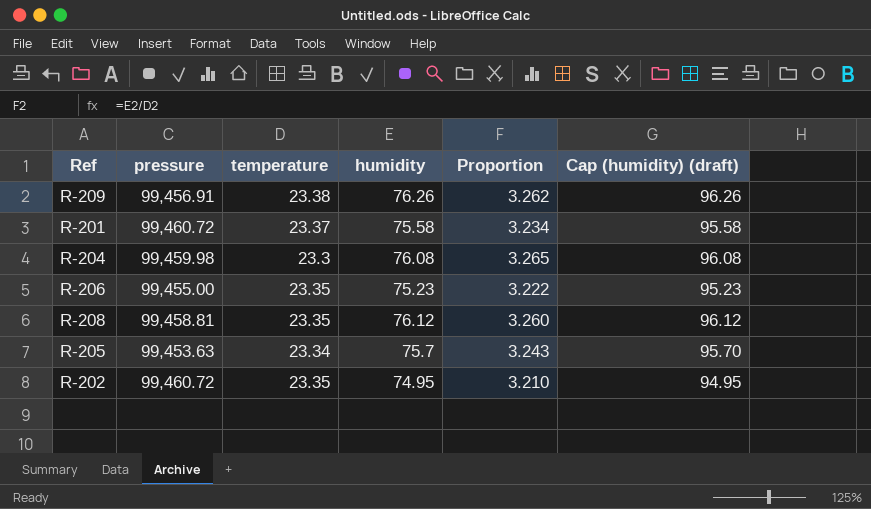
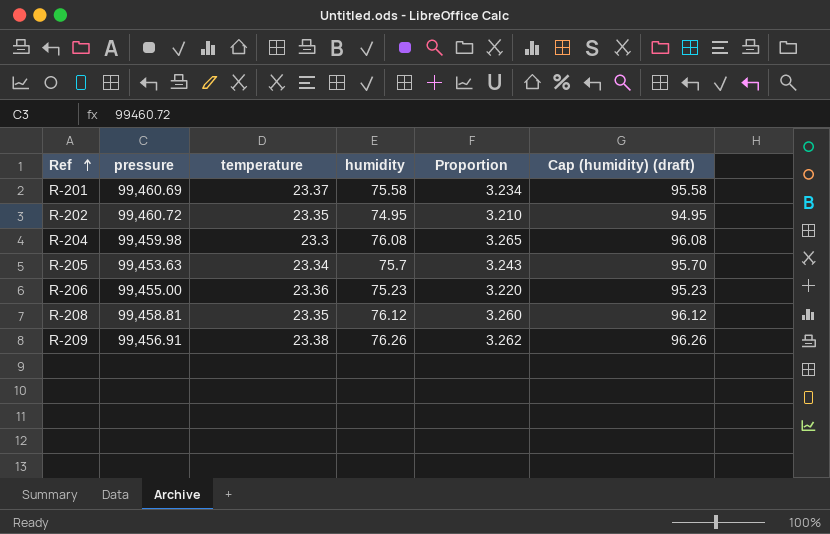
row order: none -> Ref ascending
R-201 | pressure: 99,460.72 -> 99,460.69
R-206 | temperature: 23.35 -> 23.36
R-206 | Proportion: 3.222 -> 3.220

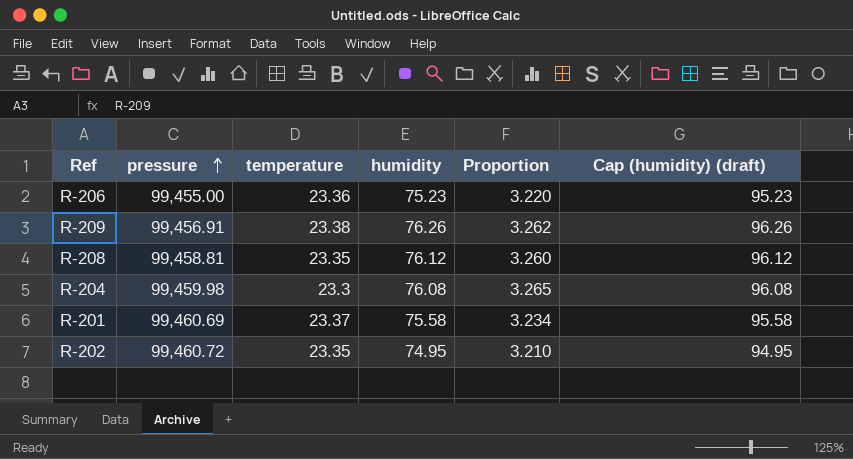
row order: Ref ascending -> pressure ascending
row R-205: 99,453.63 | 23.34 | 75.7 | 3.243 | 95.70 -> none

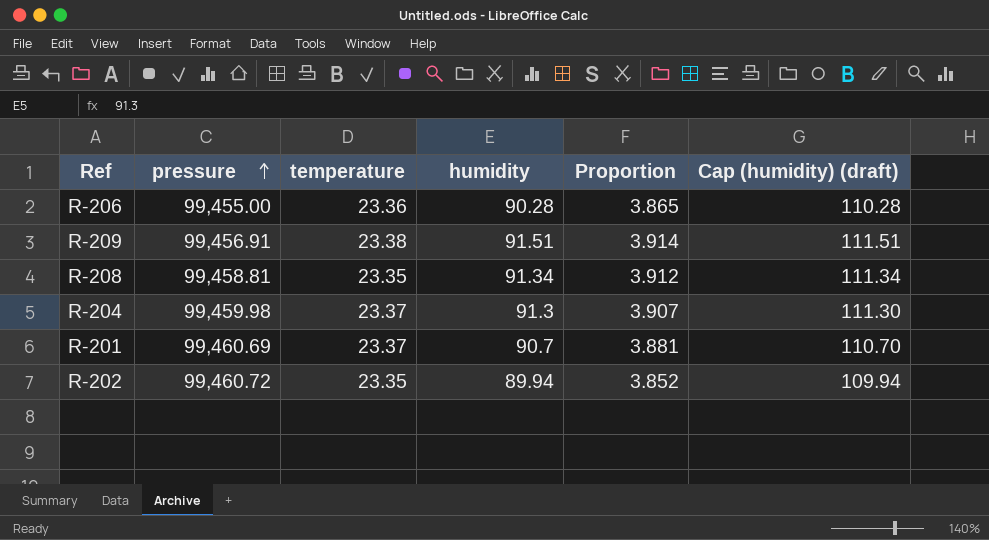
R-206 | humidity: 75.23 -> 90.28
R-206 | Proportion: 3.220 -> 3.865
R-206 | Cap (humidity) (draft): 95.23 -> 110.28
R-209 | humidity: 76.26 -> 91.51
R-209 | Proportion: 3.262 -> 3.914
R-209 | Cap (humidity) (draft): 96.26 -> 111.51
R-208 | humidity: 76.12 -> 91.34
R-208 | Proportion: 3.260 -> 3.912
R-208 | Cap (humidity) (draft): 96.12 -> 111.34
R-204 | temperature: 23.3 -> 23.37
R-204 | humidity: 76.08 -> 91.3
R-204 | Proportion: 3.265 -> 3.907
R-204 | Cap (humidity) (draft): 96.08 -> 111.30
R-201 | humidity: 75.58 -> 90.7
R-201 | Proportion: 3.234 -> 3.881
R-201 | Cap (humidity) (draft): 95.58 -> 110.70
R-202 | humidity: 74.95 -> 89.94
R-202 | Proportion: 3.210 -> 3.852
R-202 | Cap (humidity) (draft): 94.95 -> 109.94

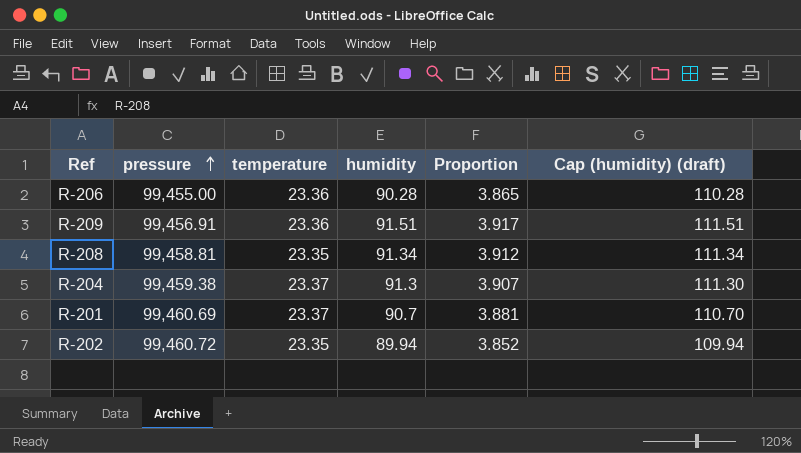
R-209 | temperature: 23.38 -> 23.36
R-209 | Proportion: 3.914 -> 3.917
R-204 | pressure: 99,459.98 -> 99,459.38

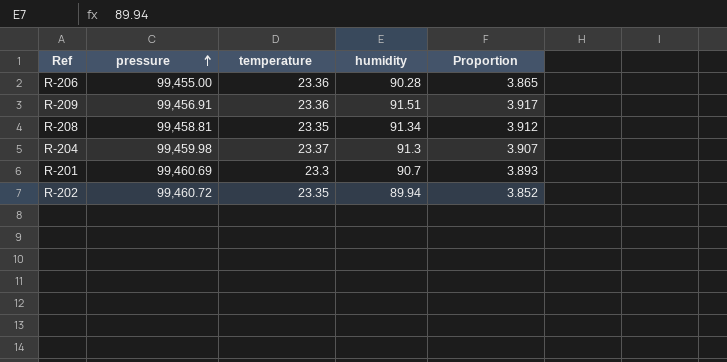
column Cap (humidity) (draft) | formula: [humidity] + 20 -> none
R-204 | pressure: 99,459.38 -> 99,459.98
R-201 | temperature: 23.37 -> 23.3
R-201 | Proportion: 3.881 -> 3.893

